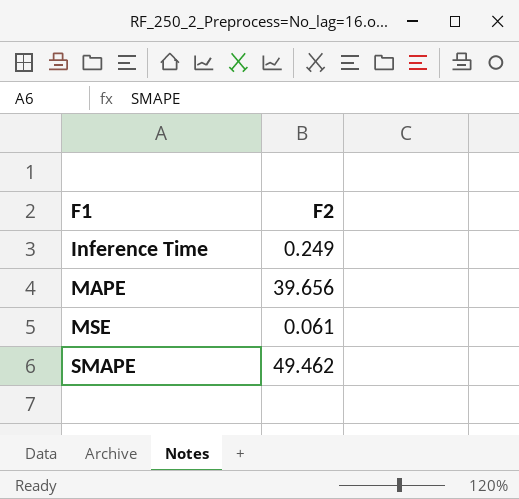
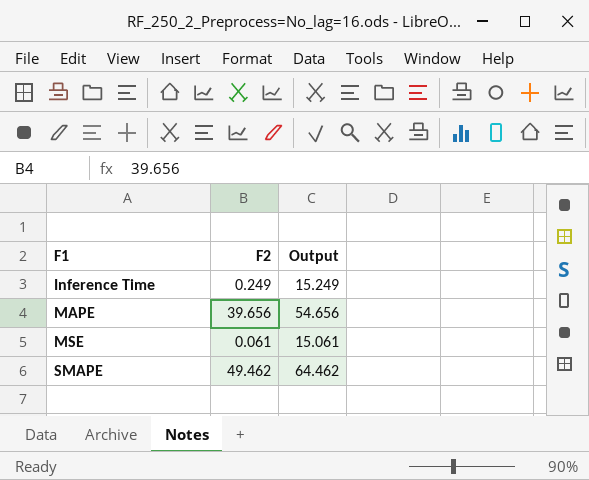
column Output | formula: none -> [F2] + 15

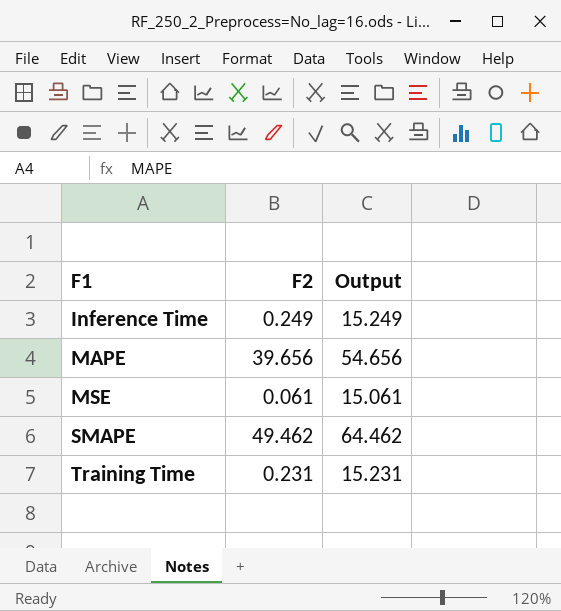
row Training Time: none -> 0.231 | 15.231

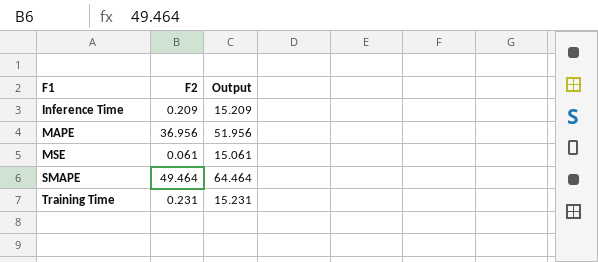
Inference Time | F2: 0.249 -> 0.209
Inference Time | Output: 15.249 -> 15.209
MAPE | F2: 39.656 -> 36.956
MAPE | Output: 54.656 -> 51.956
SMAPE | F2: 49.462 -> 49.464
SMAPE | Output: 64.462 -> 64.464

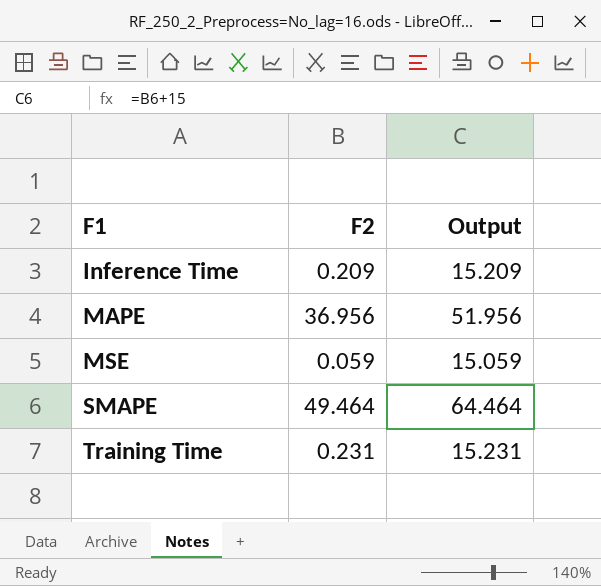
MSE | F2: 0.061 -> 0.059
MSE | Output: 15.061 -> 15.059

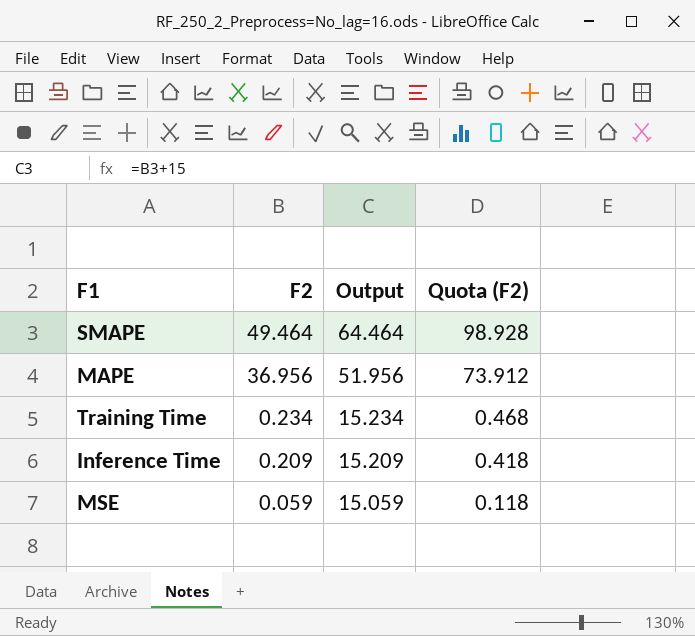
row order: F1 ascending -> F2 descending
column Quota (F2) | formula: none -> [F2] * 2
Training Time | F2: 0.231 -> 0.234
Training Time | Output: 15.231 -> 15.234

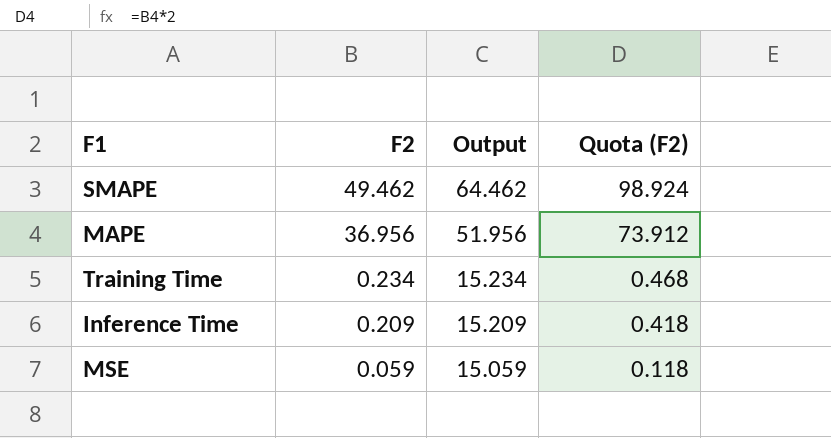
SMAPE | F2: 49.464 -> 49.462
SMAPE | Output: 64.464 -> 64.462
SMAPE | Quota (F2): 98.928 -> 98.924

